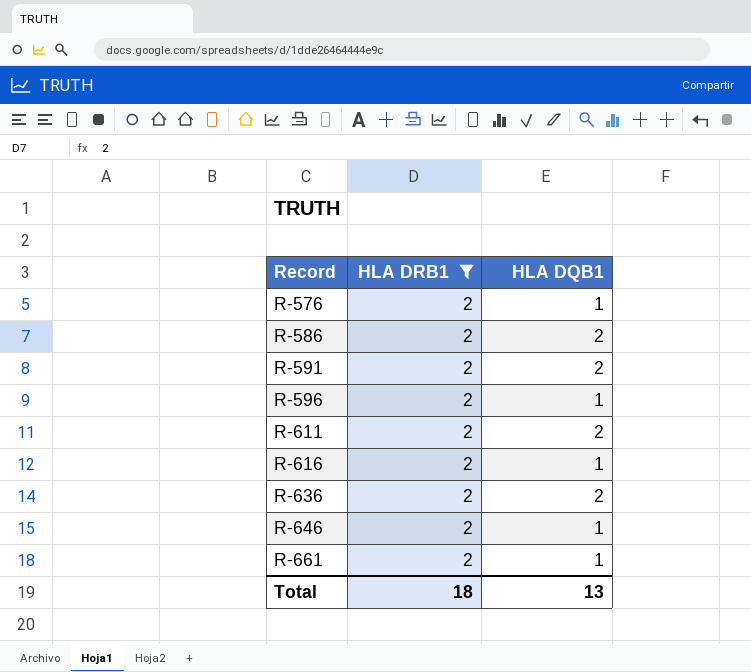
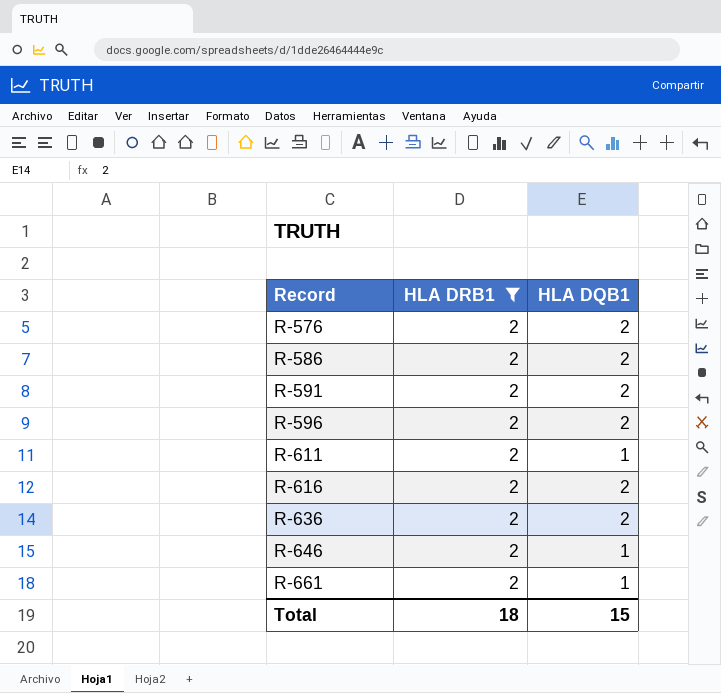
R-576 | HLA DQB1: 1 -> 2
R-596 | HLA DQB1: 1 -> 2
R-611 | HLA DQB1: 2 -> 1
R-616 | HLA DQB1: 1 -> 2
Total | HLA DQB1: 13 -> 15

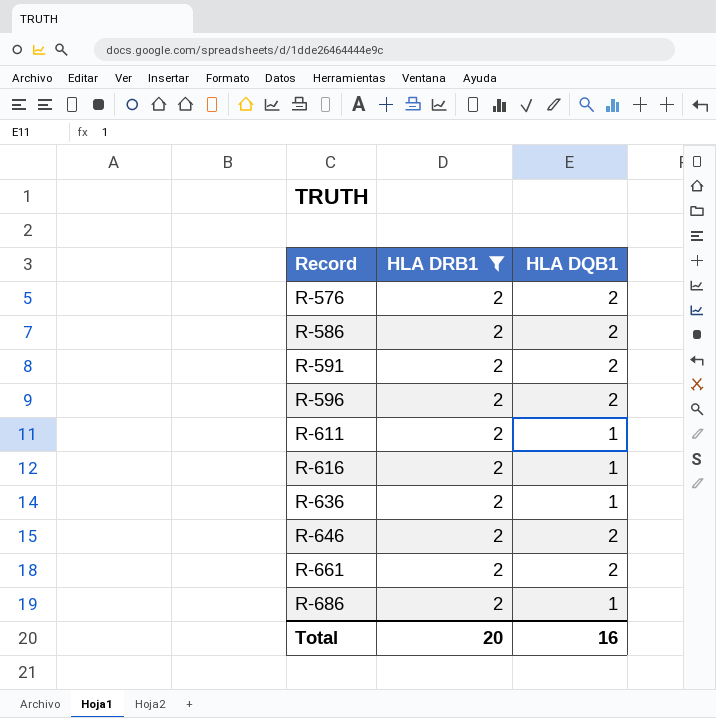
R-616 | HLA DQB1: 2 -> 1
R-636 | HLA DQB1: 2 -> 1
R-646 | HLA DQB1: 1 -> 2
R-661 | HLA DQB1: 1 -> 2
row R-686: none -> 2 | 1
Total | HLA DRB1: 18 -> 20
Total | HLA DQB1: 15 -> 16

